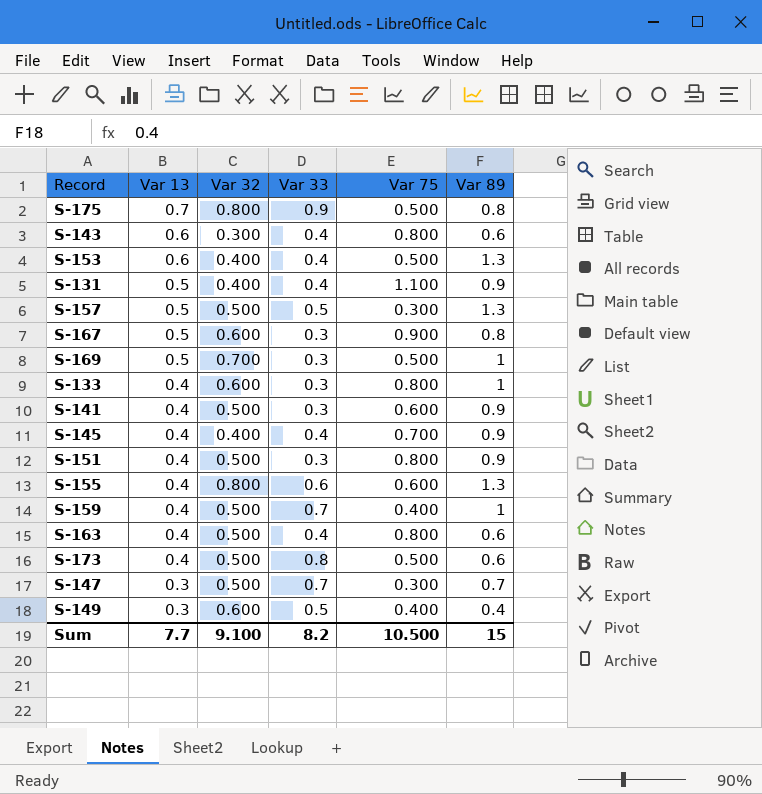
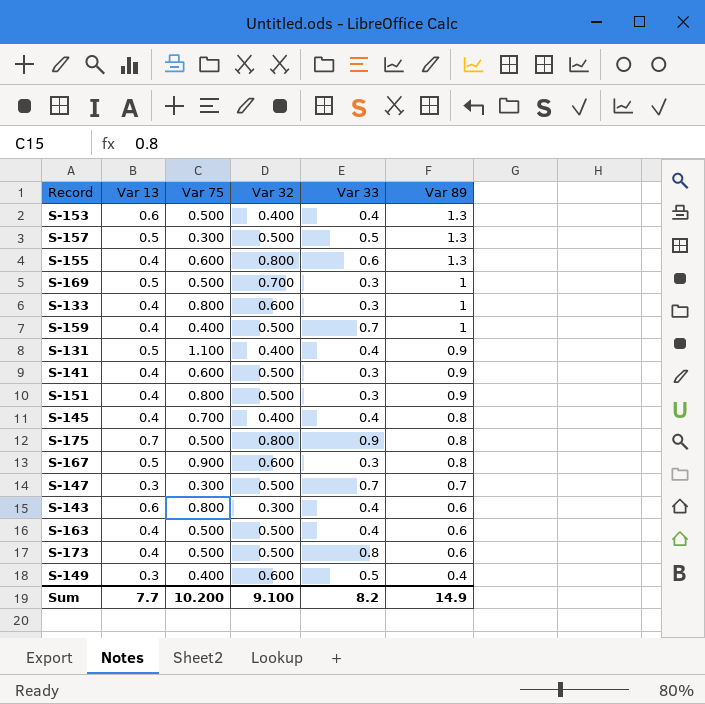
row order: Var 13 descending -> Var 89 descending
column Var 75 | position: 5 -> 3
S-145 | Var 89: 0.9 -> 0.8
S-163 | Var 75: 0.800 -> 0.500
Sum | Var 75: 10.500 -> 10.200
Sum | Var 89: 15 -> 14.9

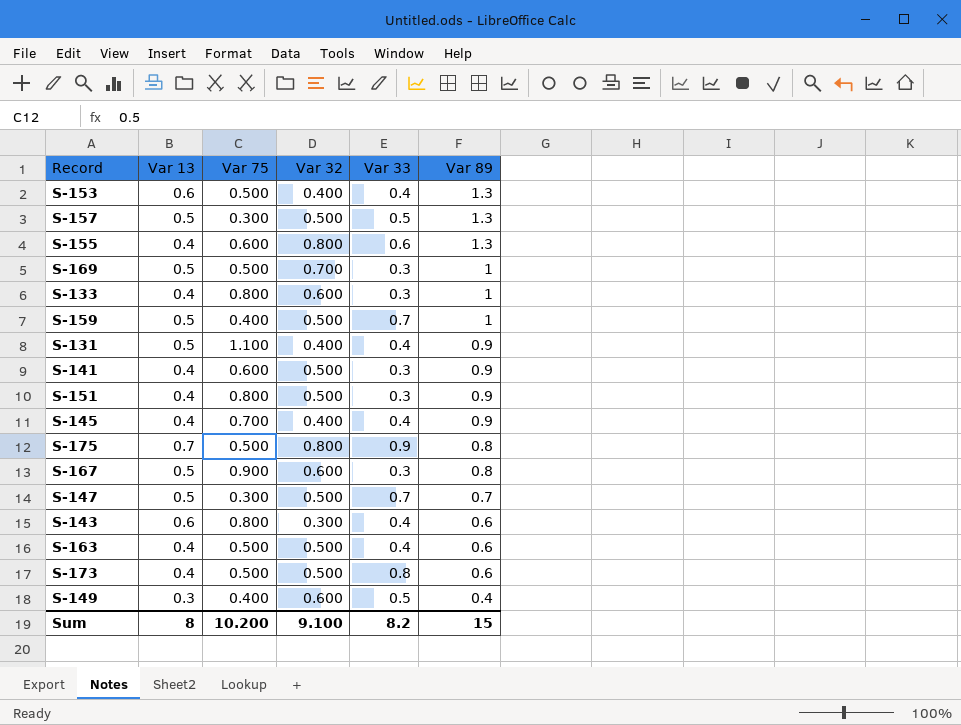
S-159 | Var 13: 0.4 -> 0.5
S-145 | Var 89: 0.8 -> 0.9
S-147 | Var 13: 0.3 -> 0.5
Sum | Var 13: 7.7 -> 8
Sum | Var 89: 14.9 -> 15

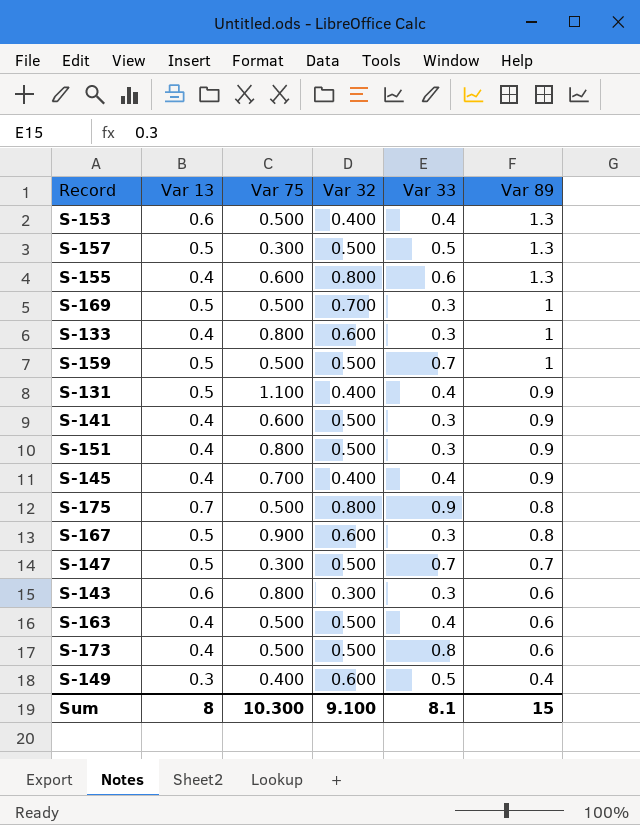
S-159 | Var 75: 0.400 -> 0.500
S-143 | Var 33: 0.4 -> 0.3
Sum | Var 75: 10.200 -> 10.300
Sum | Var 33: 8.2 -> 8.1

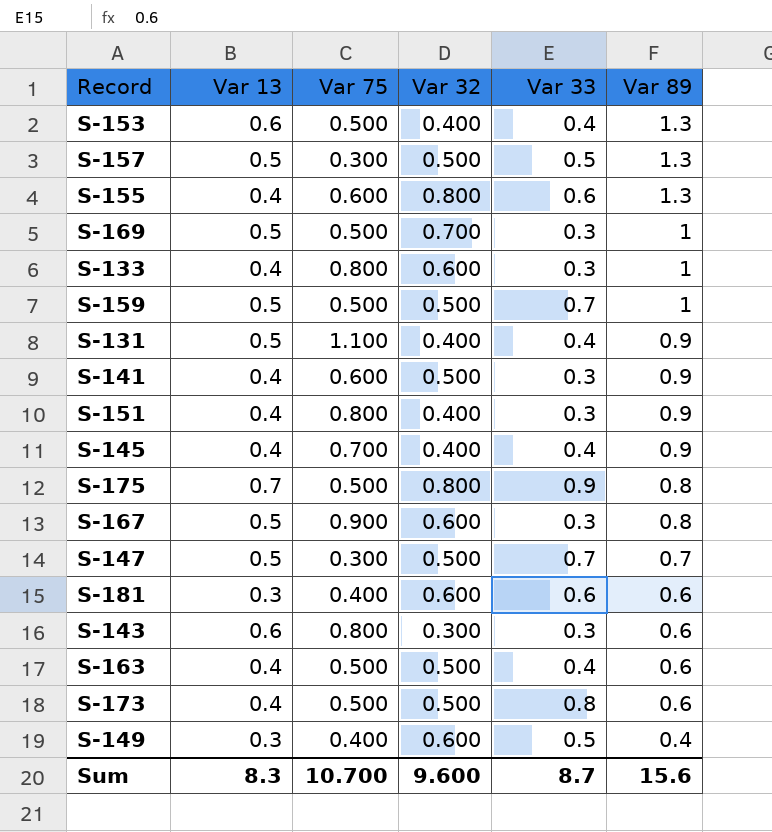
S-151 | Var 32: 0.500 -> 0.400
row S-181: none -> 0.3 | 0.400 | 0.600 | 0.6 | 0.6
Sum | Var 13: 8 -> 8.3
Sum | Var 75: 10.300 -> 10.700
Sum | Var 32: 9.100 -> 9.600
Sum | Var 33: 8.1 -> 8.7
Sum | Var 89: 15 -> 15.6

